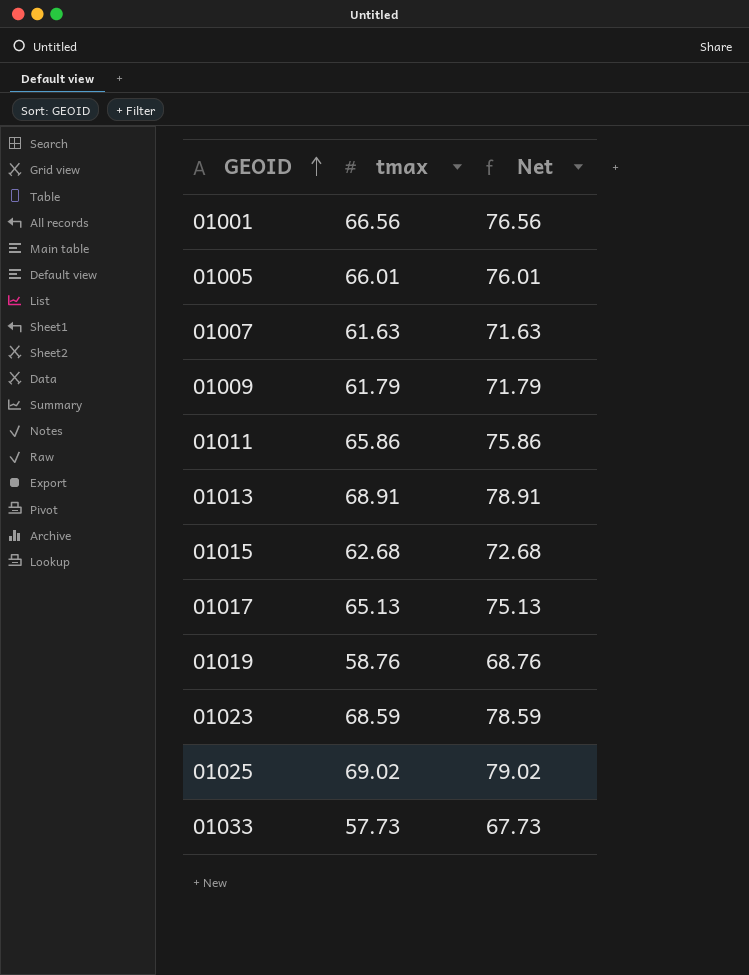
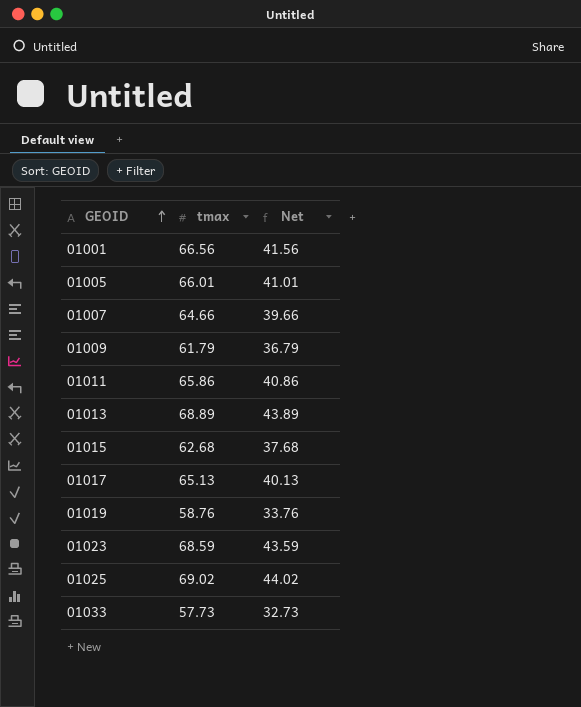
column Net | formula: [tmax] + 10 -> [tmax] - 25
01007 | tmax: 61.63 -> 64.66
01013 | tmax: 68.91 -> 68.89

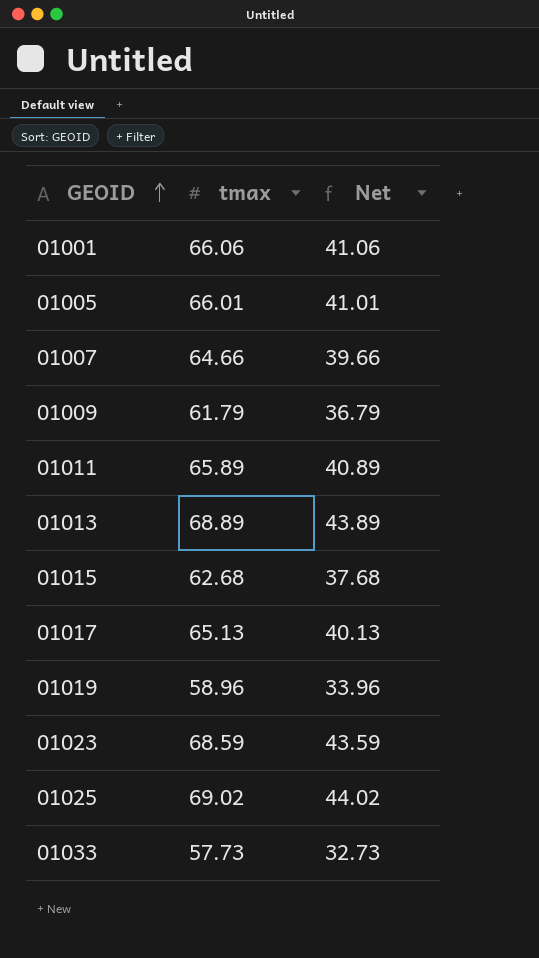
01001 | tmax: 66.56 -> 66.06
01001 | Net: 41.56 -> 41.06
01011 | tmax: 65.86 -> 65.89
01011 | Net: 40.86 -> 40.89
01019 | tmax: 58.76 -> 58.96
01019 | Net: 33.76 -> 33.96

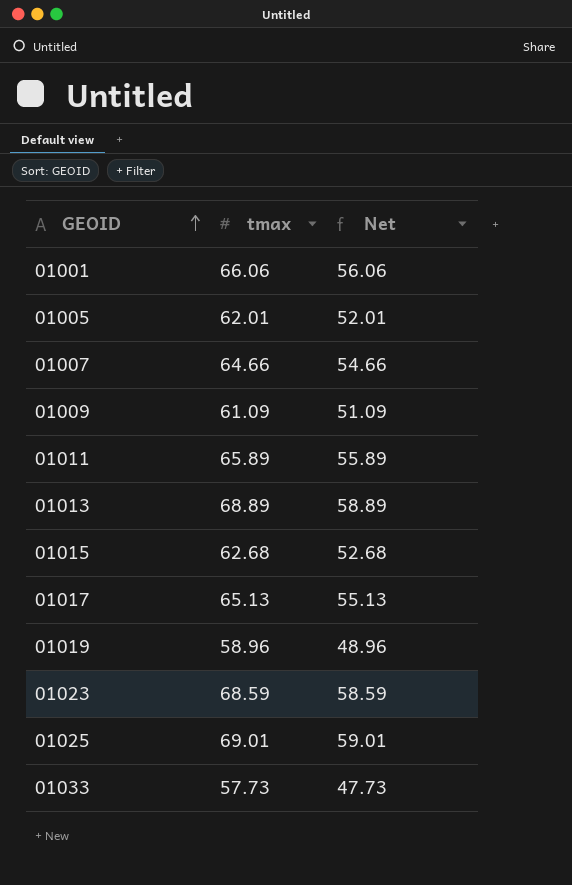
column Net | formula: [tmax] - 25 -> [tmax] - 10
01005 | tmax: 66.01 -> 62.01
01009 | tmax: 61.79 -> 61.09
01025 | tmax: 69.02 -> 69.01

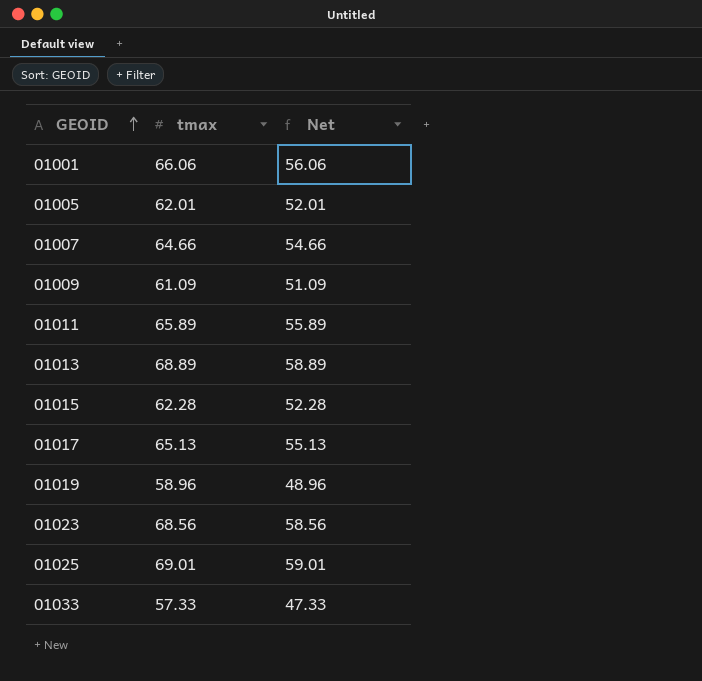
01015 | tmax: 62.68 -> 62.28
01015 | Net: 52.68 -> 52.28
01023 | tmax: 68.59 -> 68.56
01023 | Net: 58.59 -> 58.56
01033 | tmax: 57.73 -> 57.33
01033 | Net: 47.73 -> 47.33

